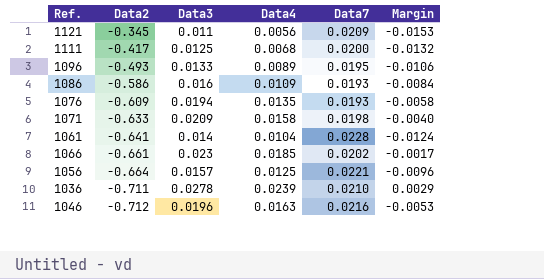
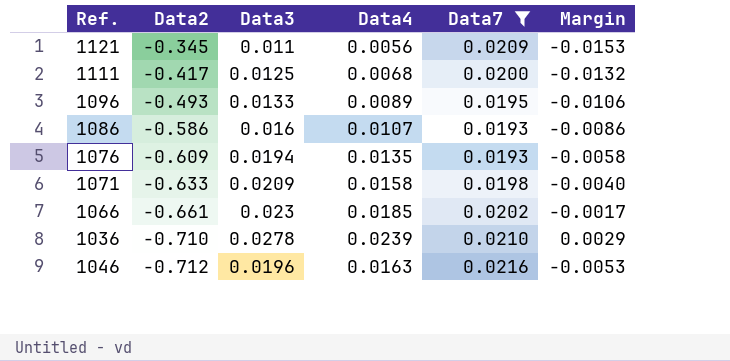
filter: none -> Data7 <= 0.0216
1086 | Data4: 0.0109 -> 0.0107
1086 | Margin: -0.0084 -> -0.0086
1036 | Data2: -0.711 -> -0.710

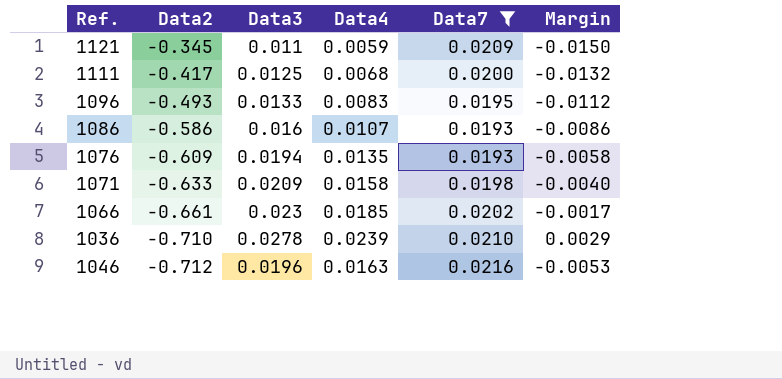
1121 | Data4: 0.0056 -> 0.0059
1121 | Margin: -0.0153 -> -0.0150
1096 | Data4: 0.0089 -> 0.0083
1096 | Margin: -0.0106 -> -0.0112

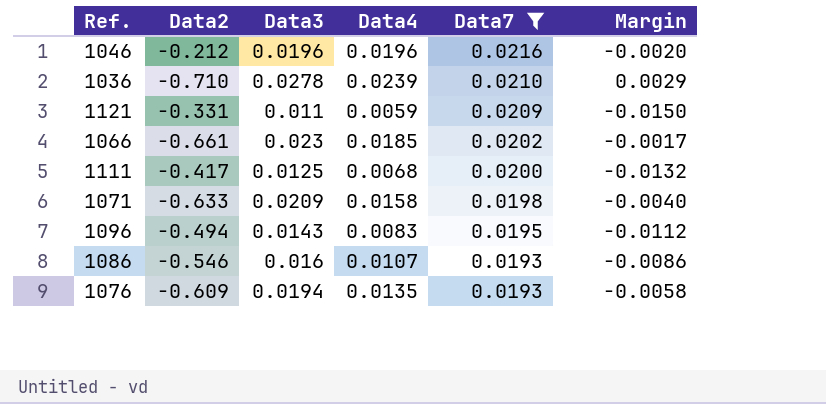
row order: Data2 descending -> Data7 descending
1046 | Data2: -0.712 -> -0.212
1046 | Data4: 0.0163 -> 0.0196
1046 | Margin: -0.0053 -> -0.0020
1121 | Data2: -0.345 -> -0.331
1096 | Data2: -0.493 -> -0.494
1096 | Data3: 0.0133 -> 0.0143
1086 | Data2: -0.586 -> -0.546

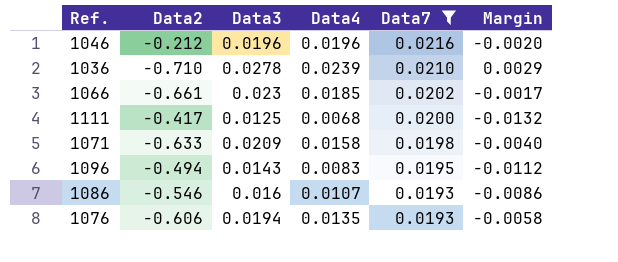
row 1121: -0.331 | 0.011 | 0.0059 | 0.0209 | -0.0150 -> none
1076 | Data2: -0.609 -> -0.606

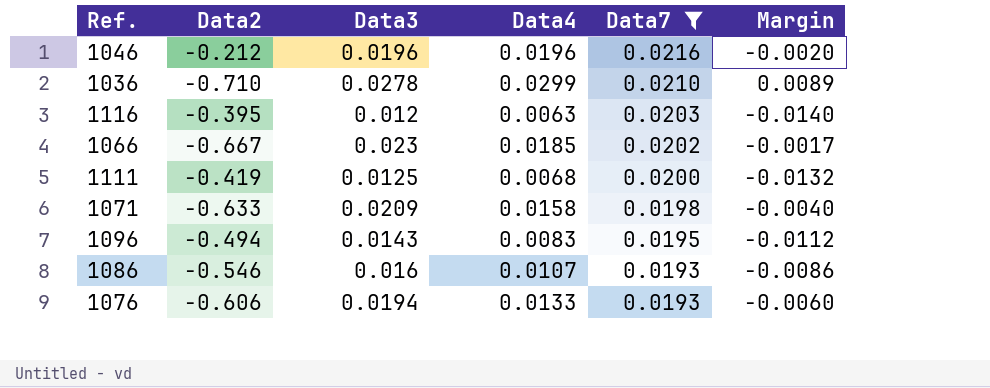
1036 | Data4: 0.0239 -> 0.0299
1036 | Margin: 0.0029 -> 0.0089
row 1116: none -> -0.395 | 0.012 | 0.0063 | 0.0203 | -0.0140
1066 | Data2: -0.661 -> -0.667
1111 | Data2: -0.417 -> -0.419
1076 | Data4: 0.0135 -> 0.0133
1076 | Margin: -0.0058 -> -0.0060

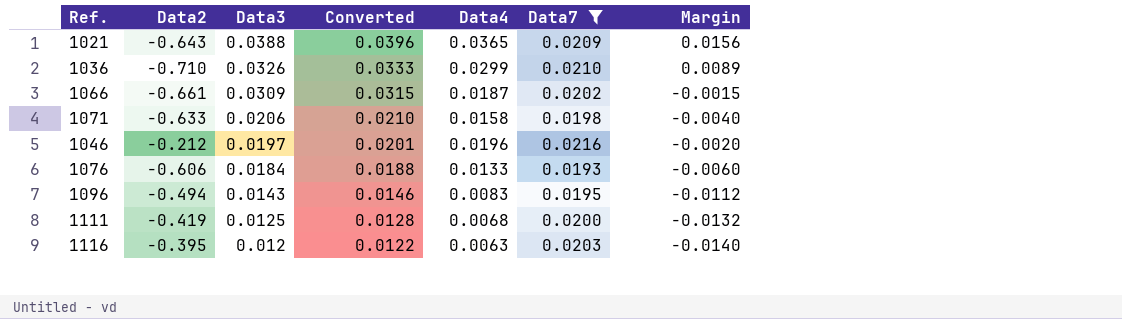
row order: Data7 descending -> Data3 descending
column Converted | formula: none -> [Data3] * 1.02
row 1086: -0.546 | 0.016 | 0.0107 | 0.0193 | -0.0086 -> none
row 1021: none -> -0.643 | 0.0388 | 0.0396 | 0.0365 | 0.0209 | 0.0156
1036 | Data3: 0.0278 -> 0.0326
1066 | Data2: -0.667 -> -0.661
1066 | Data3: 0.023 -> 0.0309
1066 | Data4: 0.0185 -> 0.0187
1066 | Margin: -0.0017 -> -0.0015
1071 | Data3: 0.0209 -> 0.0206
1046 | Data3: 0.0196 -> 0.0197
1076 | Data3: 0.0194 -> 0.0184

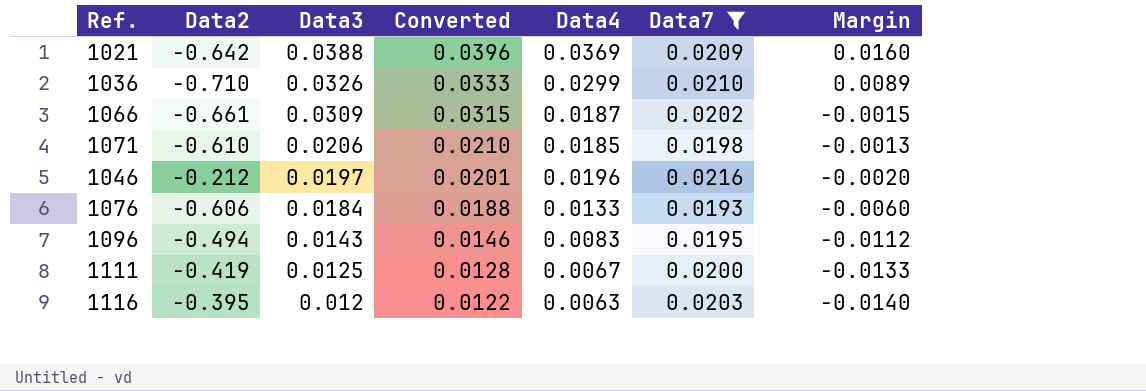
1021 | Data2: -0.643 -> -0.642
1021 | Data4: 0.0365 -> 0.0369
1021 | Margin: 0.0156 -> 0.0160
1071 | Data2: -0.633 -> -0.610
1071 | Data4: 0.0158 -> 0.0185
1071 | Margin: -0.0040 -> -0.0013
1111 | Data4: 0.0068 -> 0.0067
1111 | Margin: -0.0132 -> -0.0133

